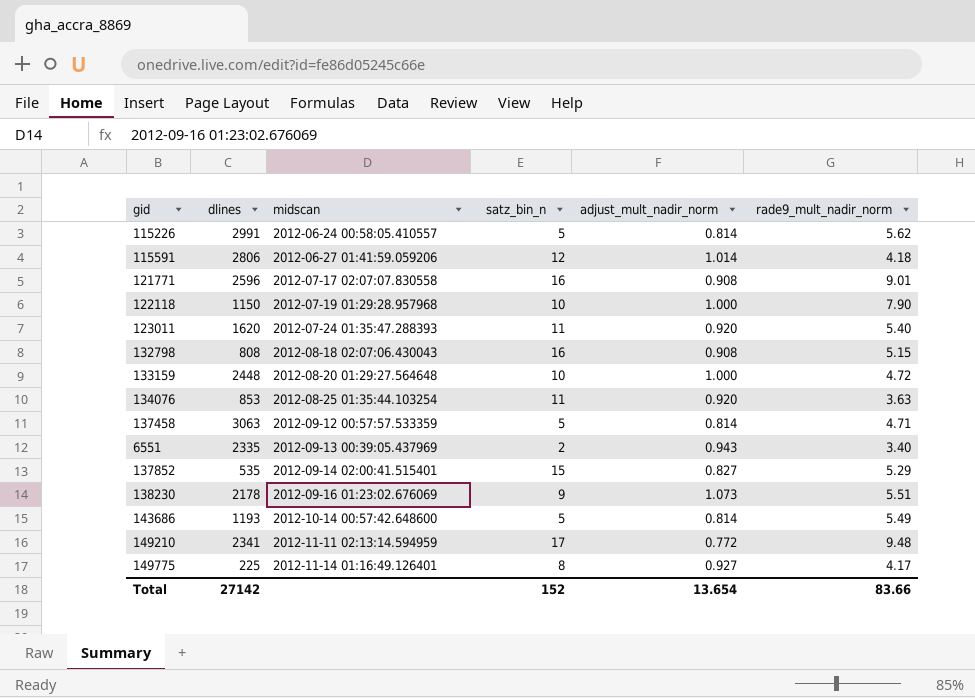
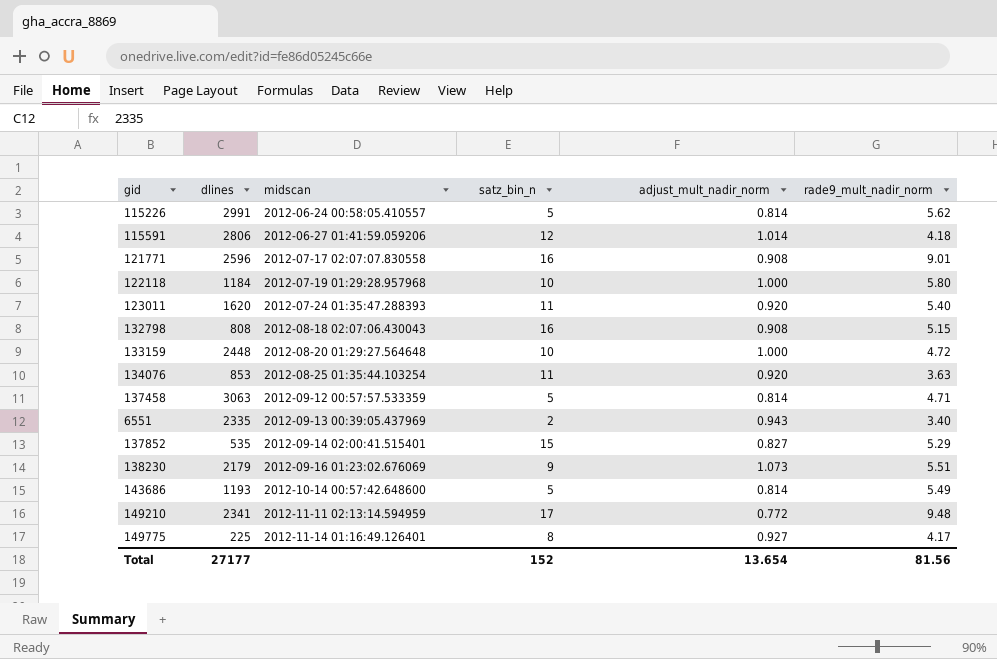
122118 | dlines: 1150 -> 1184
122118 | rade9_mult_nadir_norm: 7.90 -> 5.80
138230 | dlines: 2178 -> 2179
Total | dlines: 27142 -> 27177
Total | rade9_mult_nadir_norm: 83.66 -> 81.56

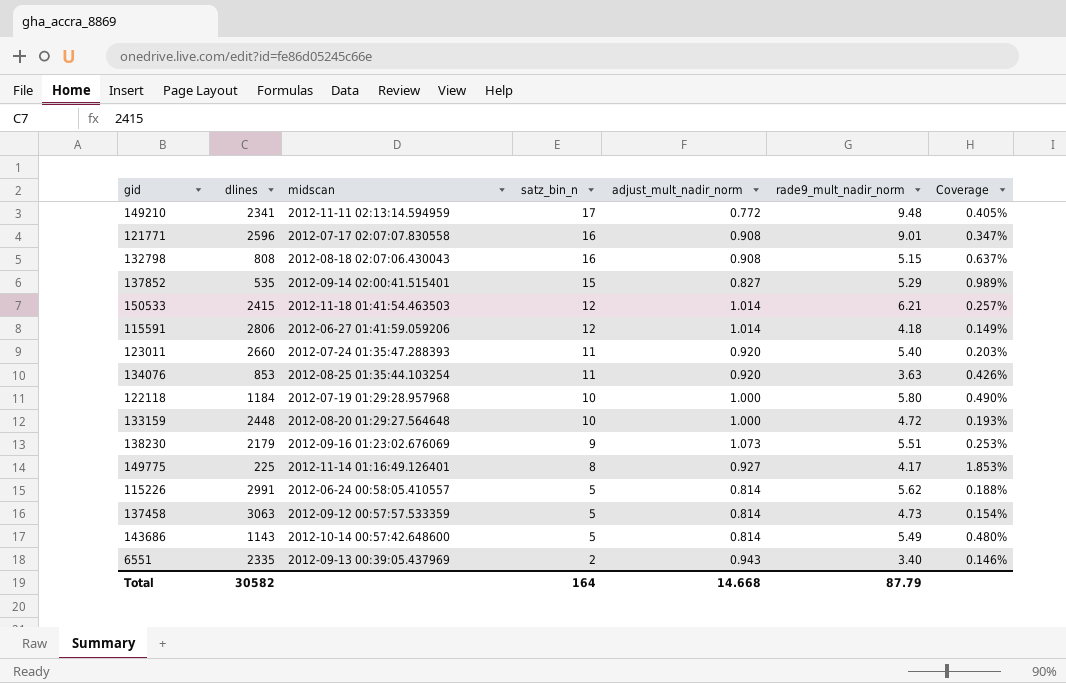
row order: midscan ascending -> satz_bin_n descending
column Coverage | formula: none -> [rade9_mult_nadir_norm] / [dlines]
row 150533: none -> 2415 | 2012-11-18 01:41:54.463503 | 12 | 1.014 | 6.21 | 0.257%
123011 | dlines: 1620 -> 2660
137458 | rade9_mult_nadir_norm: 4.71 -> 4.73
143686 | dlines: 1193 -> 1143
Total | dlines: 27177 -> 30582
Total | satz_bin_n: 152 -> 164
Total | adjust_mult_nadir_norm: 13.654 -> 14.668
Total | rade9_mult_nadir_norm: 81.56 -> 87.79

